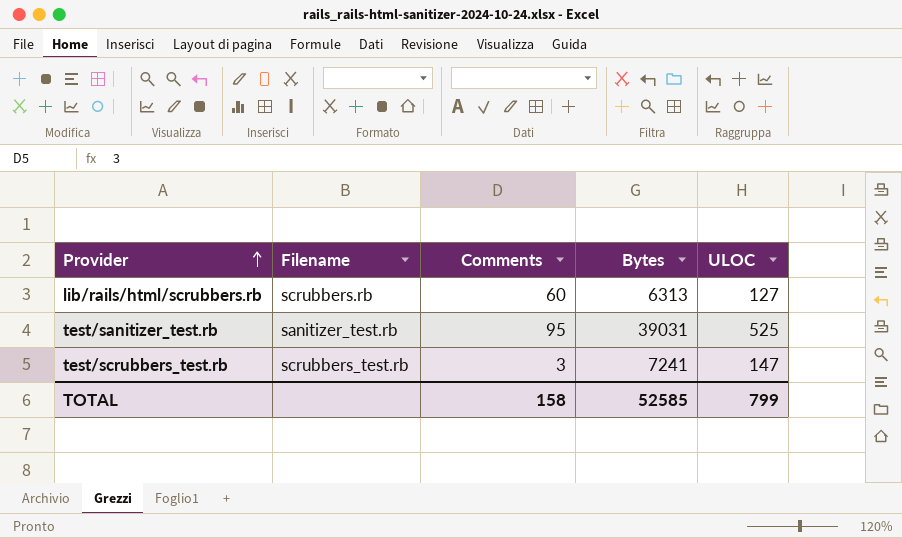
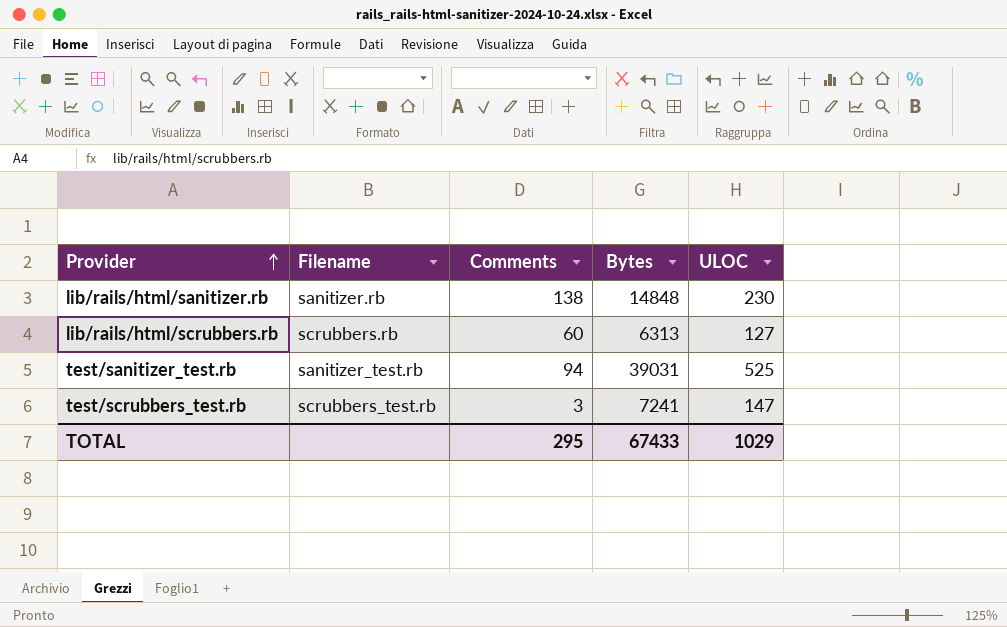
row lib/rails/html/sanitizer.rb: none -> sanitizer.rb | 138 | 14848 | 230
test/sanitizer_test.rb | Comments: 95 -> 94
TOTAL | Comments: 158 -> 295
TOTAL | Bytes: 52585 -> 67433
TOTAL | ULOC: 799 -> 1029

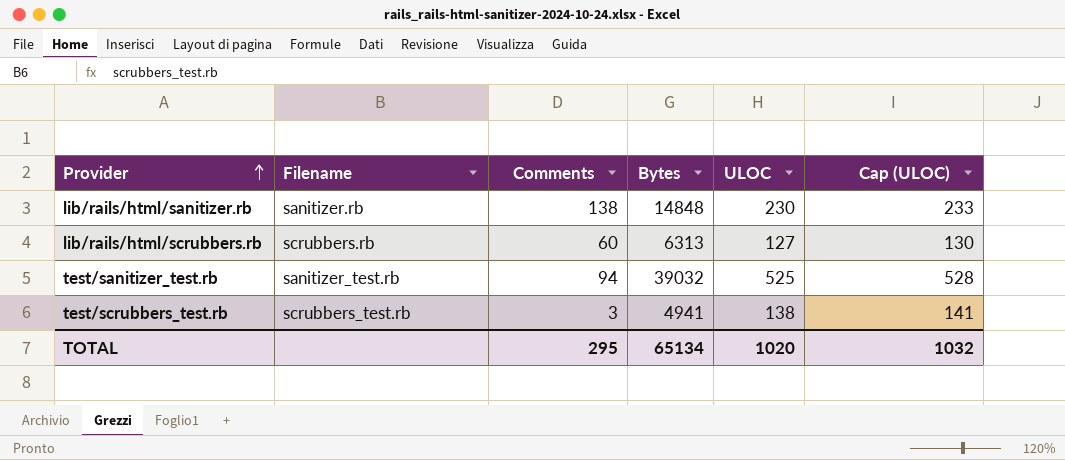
column Cap (ULOC) | formula: none -> [ULOC] + 3
test/sanitizer_test.rb | Bytes: 39031 -> 39032
test/scrubbers_test.rb | Bytes: 7241 -> 4941
test/scrubbers_test.rb | ULOC: 147 -> 138
TOTAL | Bytes: 67433 -> 65134
TOTAL | ULOC: 1029 -> 1020

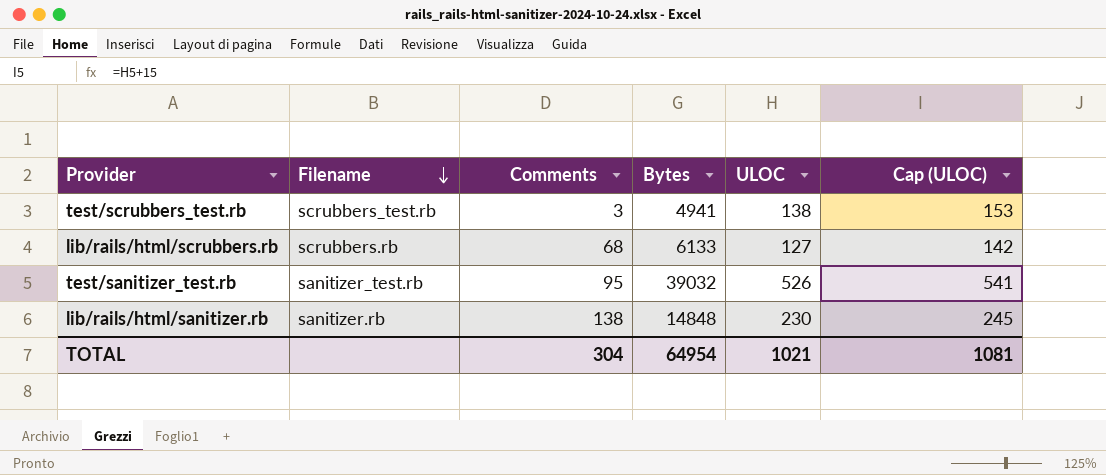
row order: Provider ascending -> Filename descending
column Cap (ULOC) | formula: [ULOC] + 3 -> [ULOC] + 15
lib/rails/html/scrubbers.rb | Comments: 60 -> 68
lib/rails/html/scrubbers.rb | Bytes: 6313 -> 6133
test/sanitizer_test.rb | Comments: 94 -> 95
test/sanitizer_test.rb | ULOC: 525 -> 526
TOTAL | Comments: 295 -> 304
TOTAL | Bytes: 65134 -> 64954
TOTAL | ULOC: 1020 -> 1021
TOTAL | Cap (ULOC): 1032 -> 1081

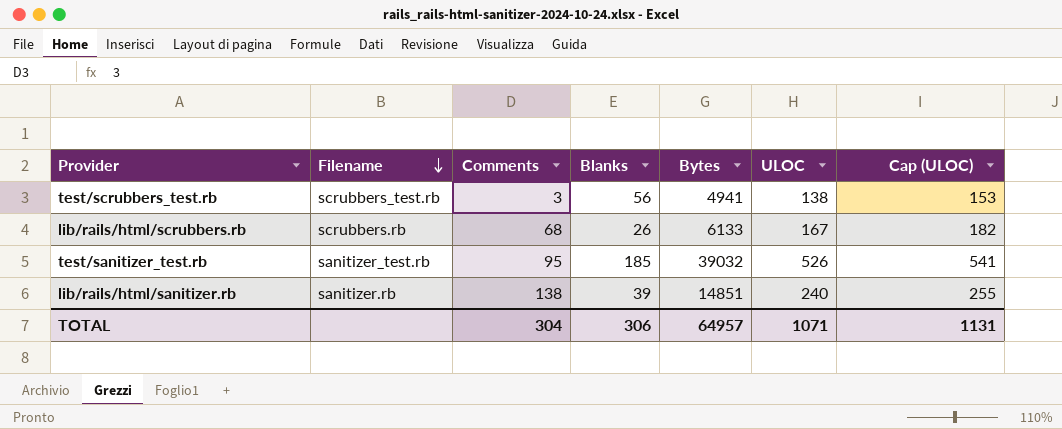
column Blanks | position: none -> 4
lib/rails/html/scrubbers.rb | ULOC: 127 -> 167
lib/rails/html/scrubbers.rb | Cap (ULOC): 142 -> 182
lib/rails/html/sanitizer.rb | Bytes: 14848 -> 14851
lib/rails/html/sanitizer.rb | ULOC: 230 -> 240
lib/rails/html/sanitizer.rb | Cap (ULOC): 245 -> 255
TOTAL | Bytes: 64954 -> 64957
TOTAL | ULOC: 1021 -> 1071
TOTAL | Cap (ULOC): 1081 -> 1131

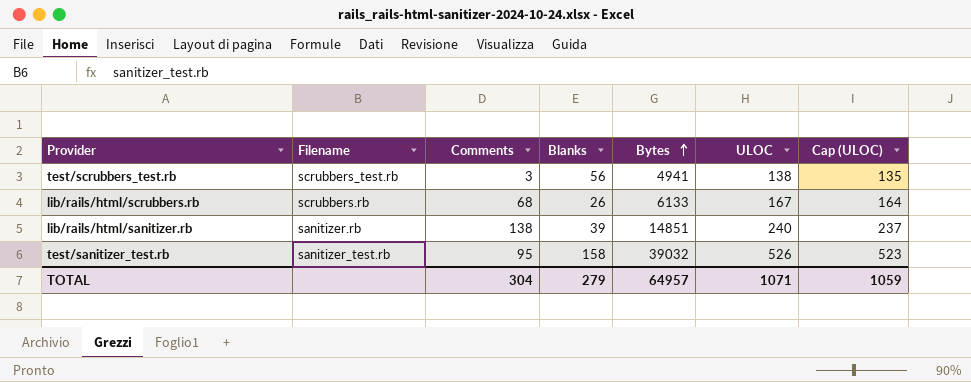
row order: Filename descending -> Bytes ascending
column Cap (ULOC) | formula: [ULOC] + 15 -> [ULOC] - 3
test/sanitizer_test.rb | Blanks: 185 -> 158
TOTAL | Blanks: 306 -> 279
TOTAL | Cap (ULOC): 1131 -> 1059

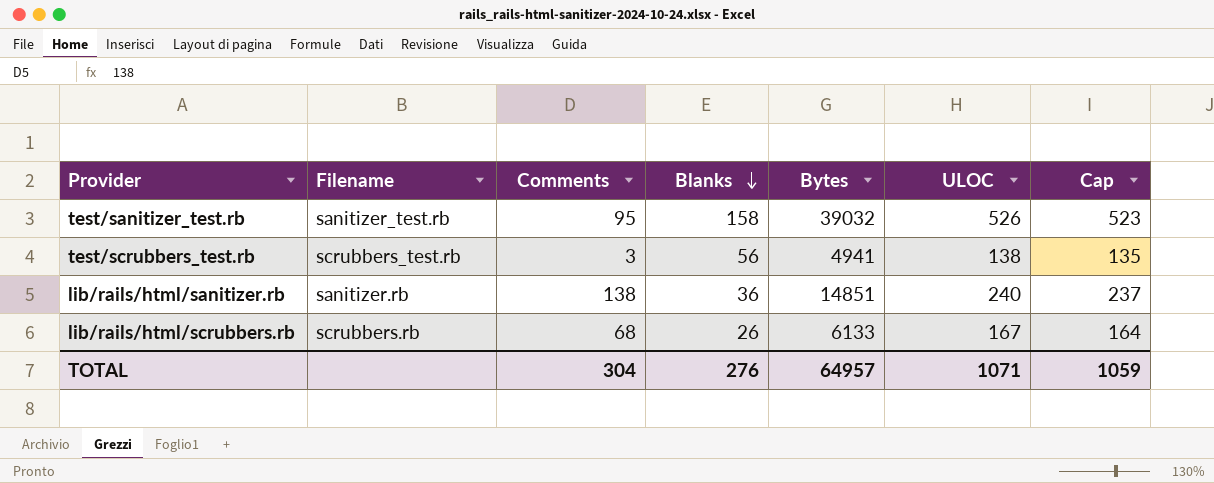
row order: Bytes ascending -> Blanks descending
column name: Cap (ULOC) -> Cap
lib/rails/html/sanitizer.rb | Blanks: 39 -> 36
TOTAL | Blanks: 279 -> 276

